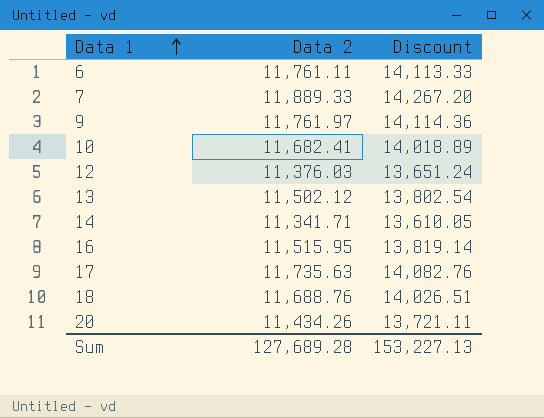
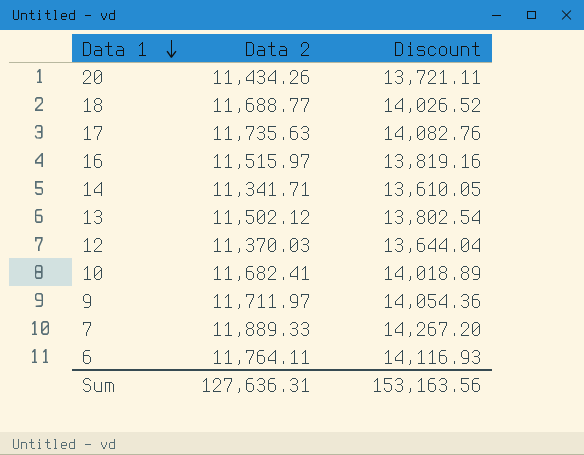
row order: Data 1 ascending -> Data 1 descending
18 | Data 2: 11,688.76 -> 11,688.77
18 | Discount: 14,026.51 -> 14,026.52
16 | Data 2: 11,515.95 -> 11,515.97
16 | Discount: 13,819.14 -> 13,819.16
12 | Data 2: 11,376.03 -> 11,370.03
12 | Discount: 13,651.24 -> 13,644.04
9 | Data 2: 11,761.97 -> 11,711.97
9 | Discount: 14,114.36 -> 14,054.36
6 | Data 2: 11,761.11 -> 11,764.11
6 | Discount: 14,113.33 -> 14,116.93
Sum | Data 2: 127,689.28 -> 127,636.31
Sum | Discount: 153,227.13 -> 153,163.56

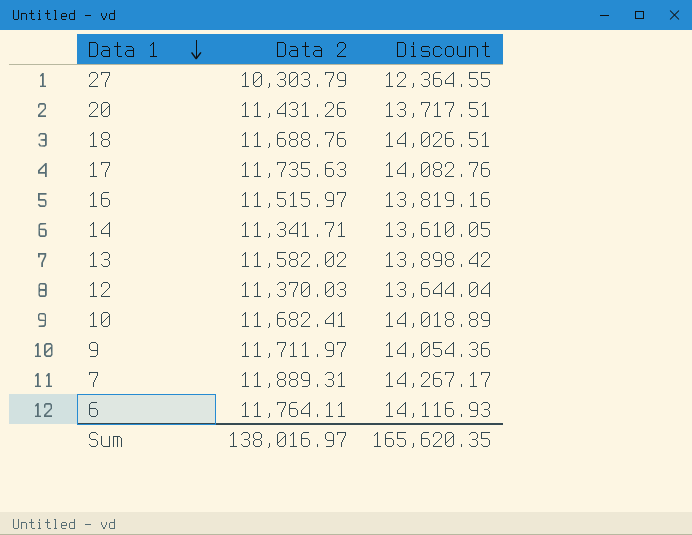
row 27: none -> 10,303.79 | 12,364.55
20 | Data 2: 11,434.26 -> 11,431.26
20 | Discount: 13,721.11 -> 13,717.51
18 | Data 2: 11,688.77 -> 11,688.76
18 | Discount: 14,026.52 -> 14,026.51
13 | Data 2: 11,502.12 -> 11,582.02
13 | Discount: 13,802.54 -> 13,898.42
7 | Data 2: 11,889.33 -> 11,889.31
7 | Discount: 14,267.20 -> 14,267.17
Sum | Data 2: 127,636.31 -> 138,016.97
Sum | Discount: 153,163.56 -> 165,620.35

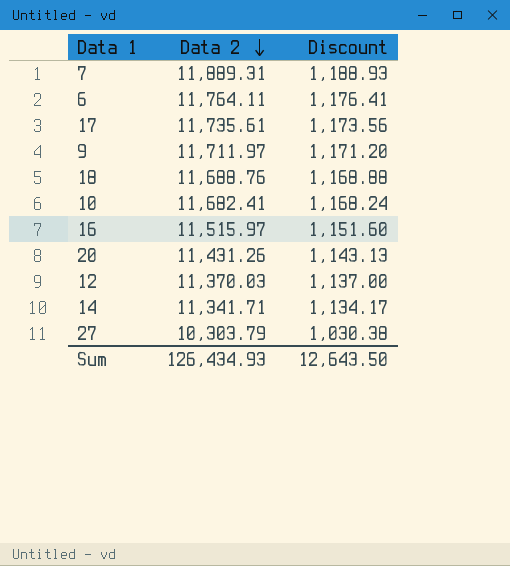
row order: Data 1 descending -> Data 2 descending
column Discount | formula: [Data 2] * 1.2 -> [Data 2] * 0.1
row 13: 11,582.02 | 13,898.42 -> none
17 | Data 2: 11,735.63 -> 11,735.61
Sum | Data 2: 138,016.97 -> 126,434.93
Sum | Discount: 165,620.35 -> 12,643.50

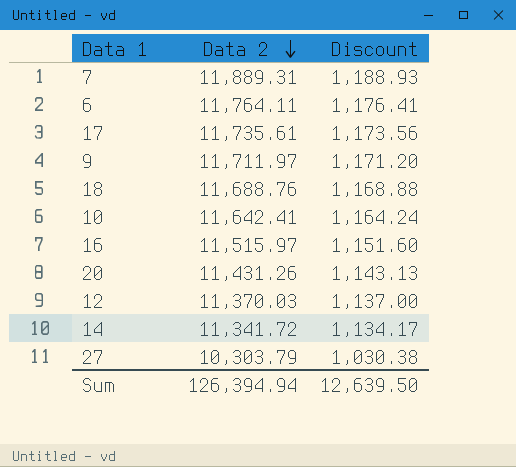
10 | Data 2: 11,682.41 -> 11,642.41
10 | Discount: 1,168.24 -> 1,164.24
14 | Data 2: 11,341.71 -> 11,341.72
Sum | Data 2: 126,434.93 -> 126,394.94
Sum | Discount: 12,643.50 -> 12,639.50

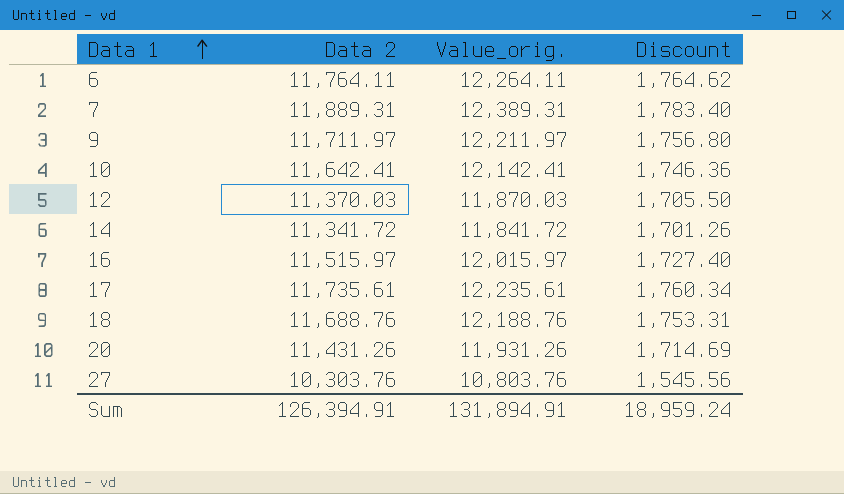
row order: Data 2 descending -> Data 1 ascending
column Value_orig. | formula: none -> [Data 2] + 500
column Discount | formula: [Data 2] * 0.1 -> [Data 2] * 0.15
27 | Data 2: 10,303.79 -> 10,303.76
Sum | Data 2: 126,394.94 -> 126,394.91
Sum | Discount: 12,639.50 -> 18,959.24

